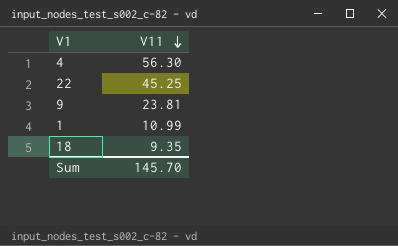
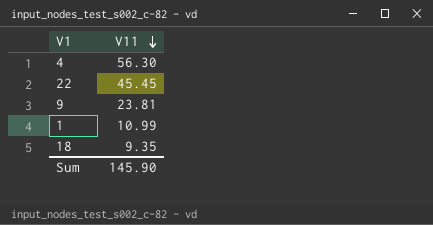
22 | V11: 45.25 -> 45.45
Sum | V11: 145.70 -> 145.90

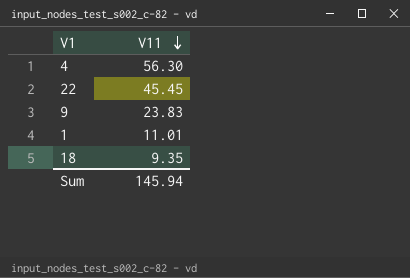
9 | V11: 23.81 -> 23.83
1 | V11: 10.99 -> 11.01
Sum | V11: 145.90 -> 145.94

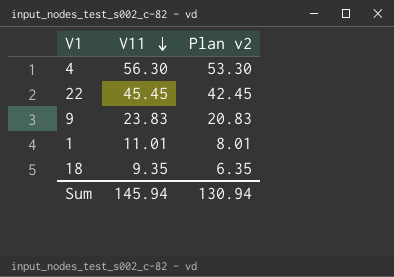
column Plan v2 | formula: none -> [V11] - 3

